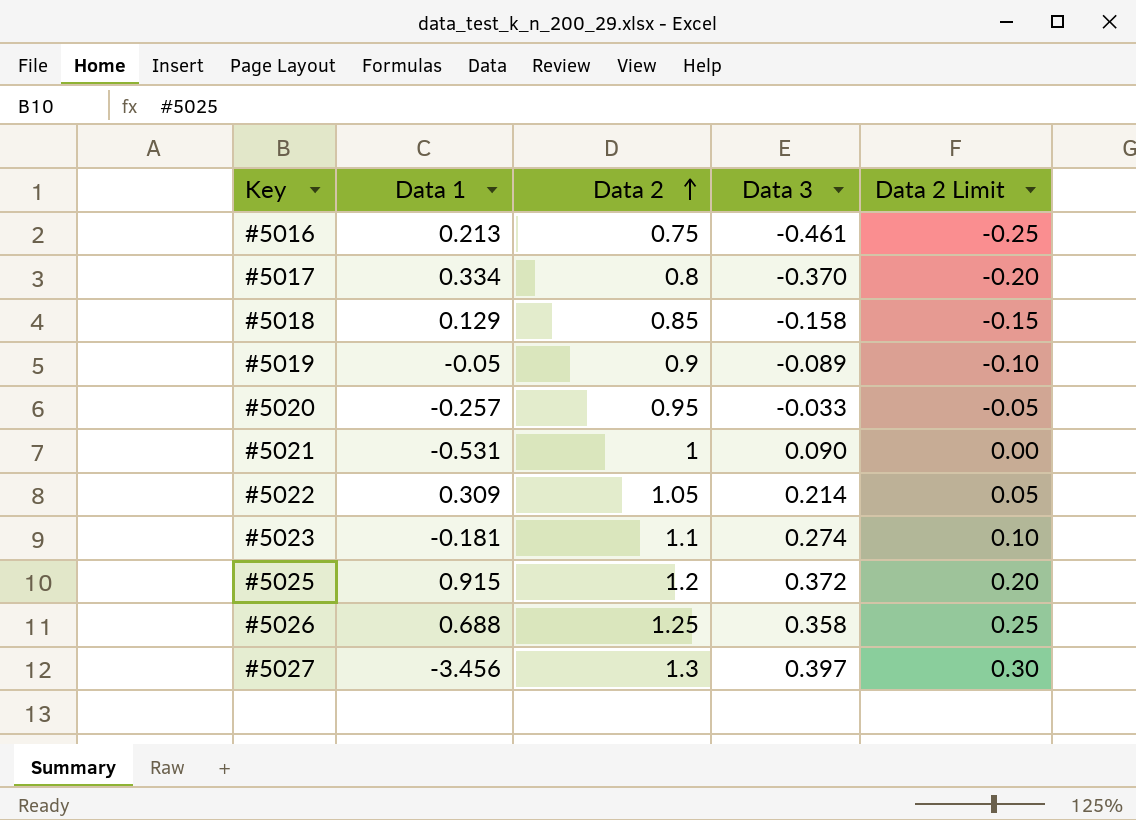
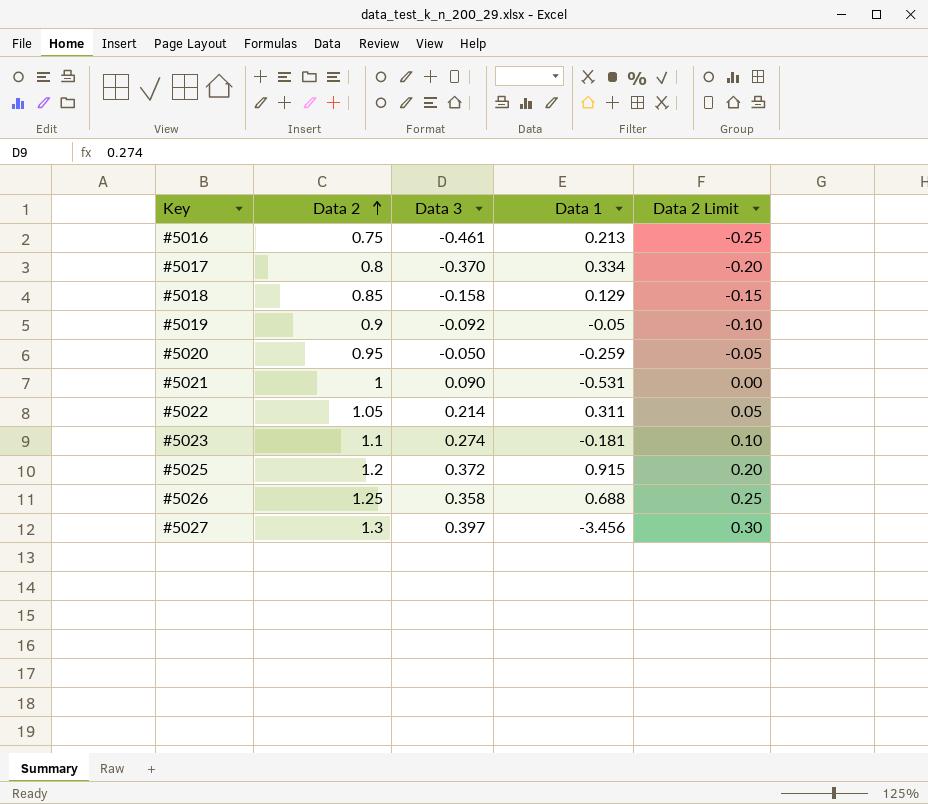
column Data 1 | position: 2 -> 4
#5019 | Data 3: -0.089 -> -0.092
#5020 | Data 3: -0.033 -> -0.050
#5020 | Data 1: -0.257 -> -0.259
#5022 | Data 1: 0.309 -> 0.311

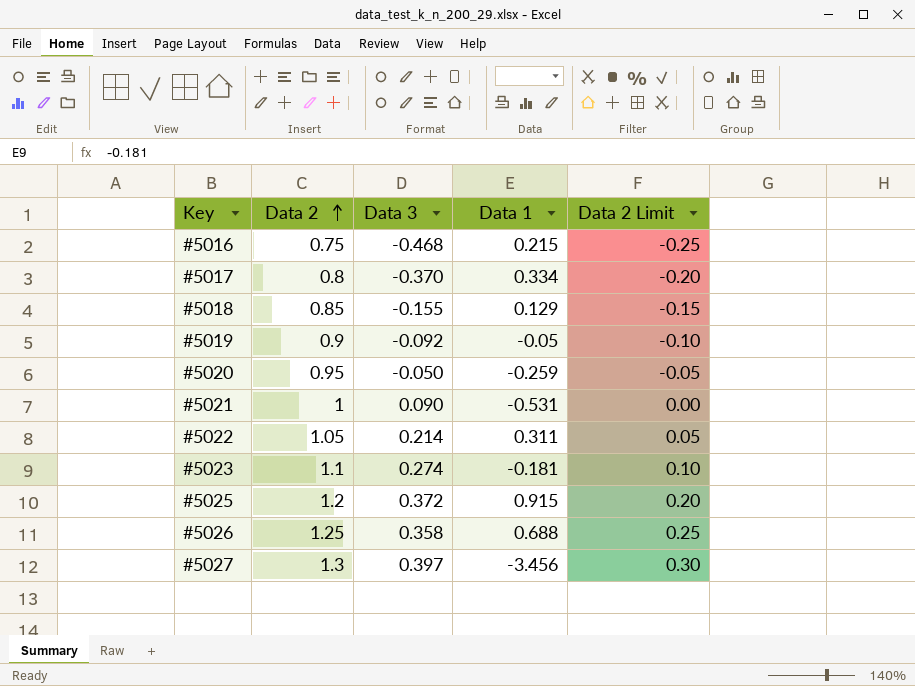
#5016 | Data 3: -0.461 -> -0.468
#5016 | Data 1: 0.213 -> 0.215
#5018 | Data 3: -0.158 -> -0.155

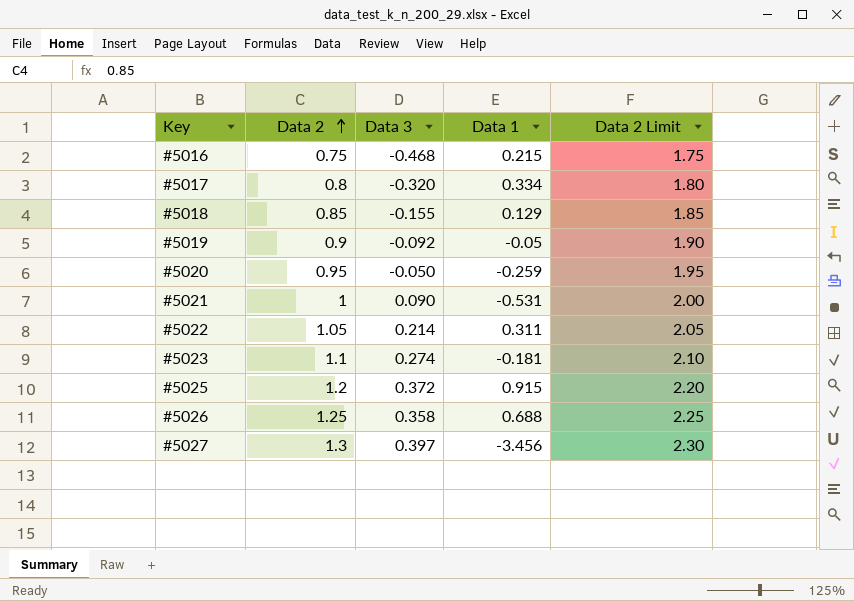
column Data 2 Limit | formula: [Data 2] - 1 -> [Data 2] + 1
#5017 | Data 3: -0.370 -> -0.320

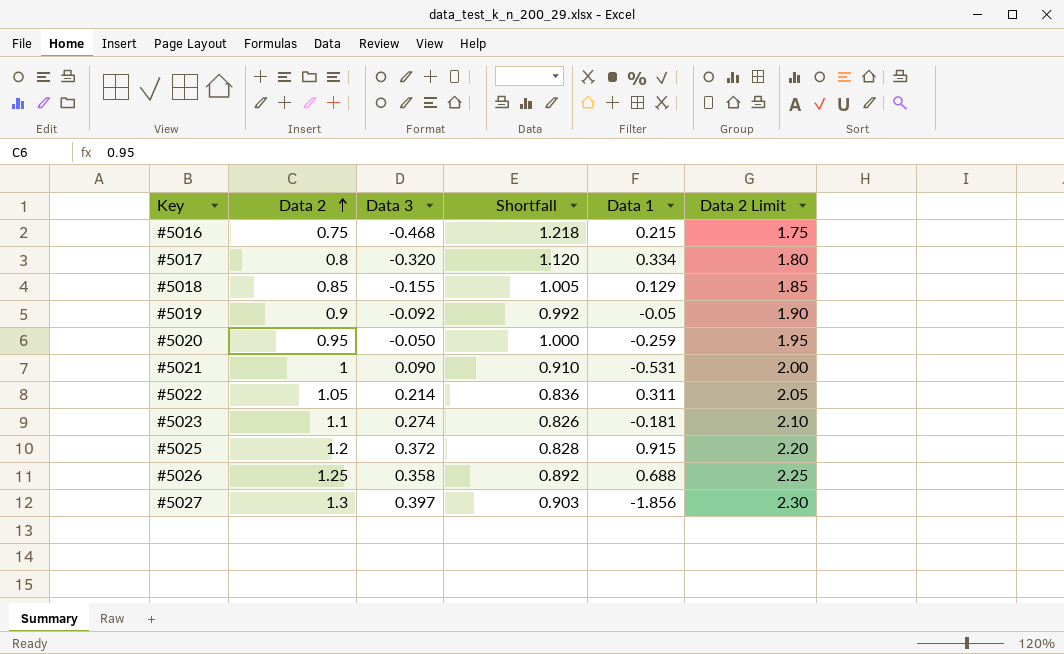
column Shortfall | formula: none -> [Data 2] - [Data 3]
#5027 | Data 1: -3.456 -> -1.856

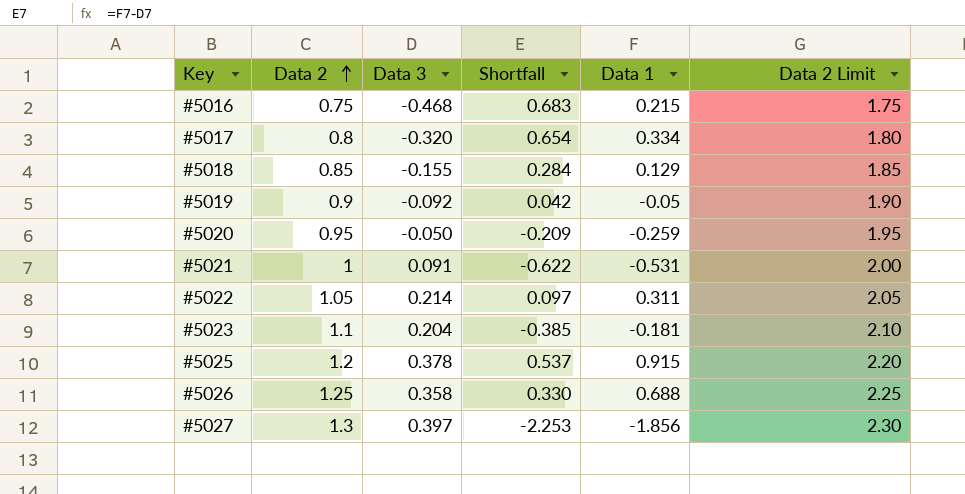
column Shortfall | formula: [Data 2] - [Data 3] -> [Data 1] - [Data 3]
#5021 | Data 3: 0.090 -> 0.091
#5023 | Data 3: 0.274 -> 0.204
#5025 | Data 3: 0.372 -> 0.378

